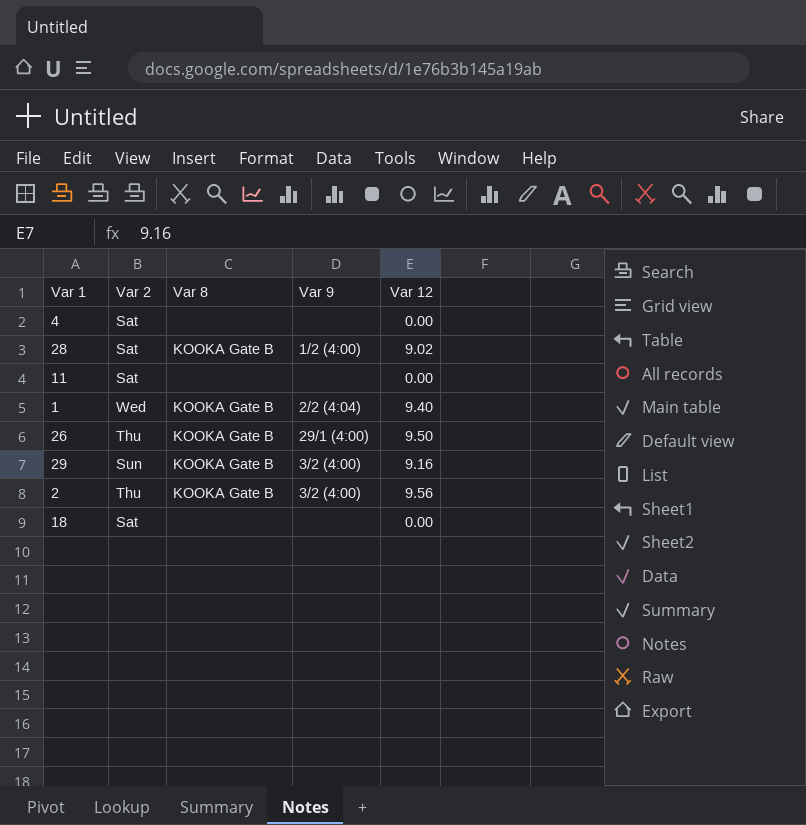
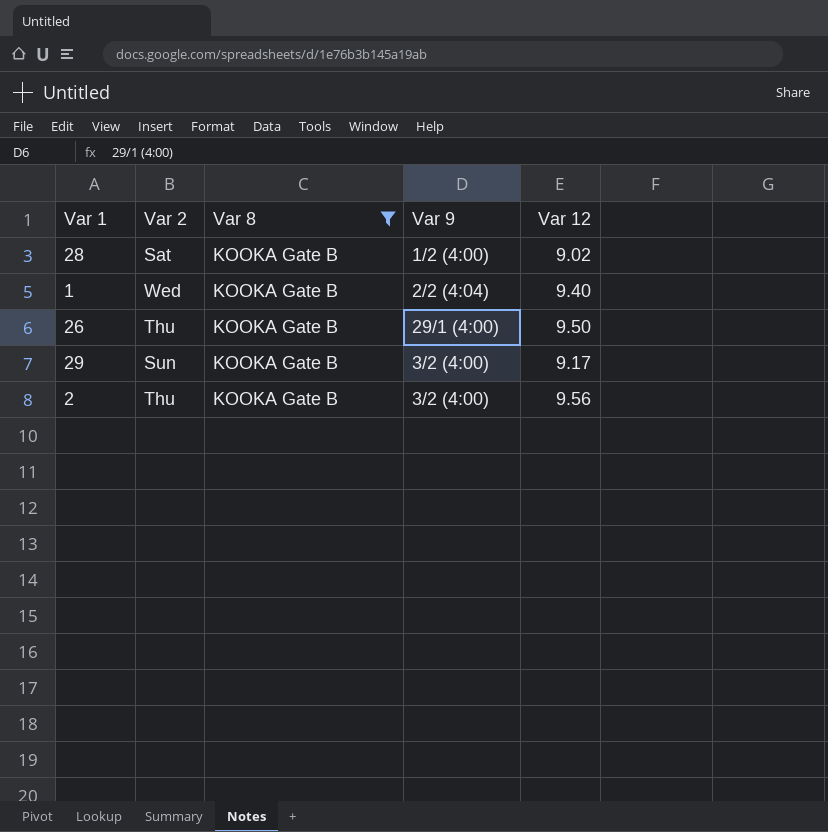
filter: none -> Var 8 = KOOKA Gate B
29 | Var 12: 9.16 -> 9.17

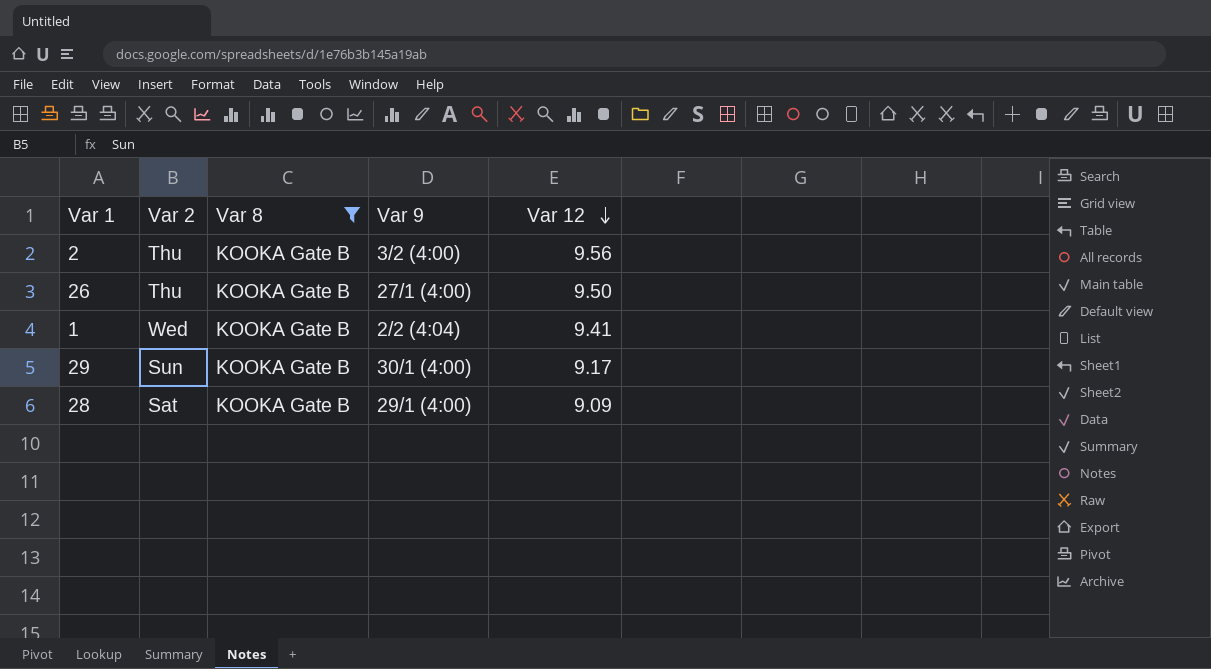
row order: none -> Var 12 descending
26 | Var 9: 29/1 (4:00) -> 27/1 (4:00)
1 | Var 12: 9.40 -> 9.41
29 | Var 9: 3/2 (4:00) -> 30/1 (4:00)
28 | Var 9: 1/2 (4:00) -> 29/1 (4:00)
28 | Var 12: 9.02 -> 9.09

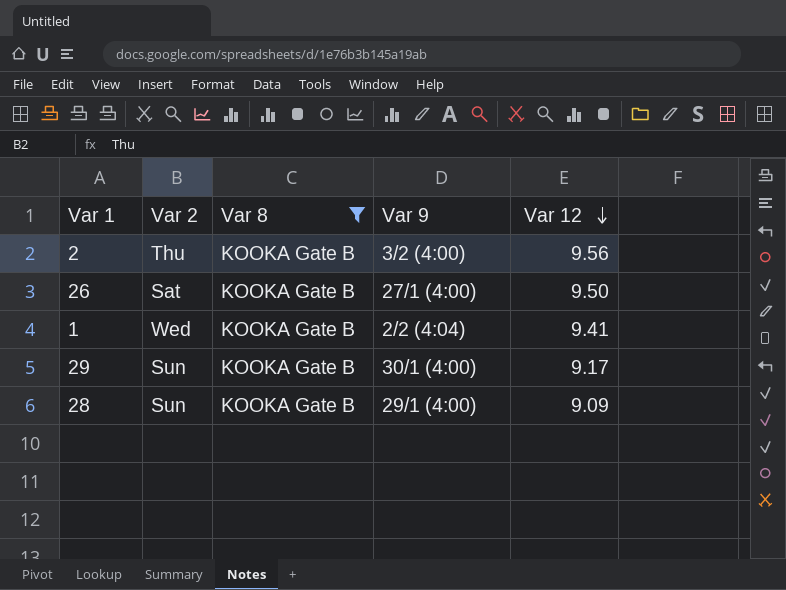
26 | Var 2: Thu -> Sat
28 | Var 2: Sat -> Sun

